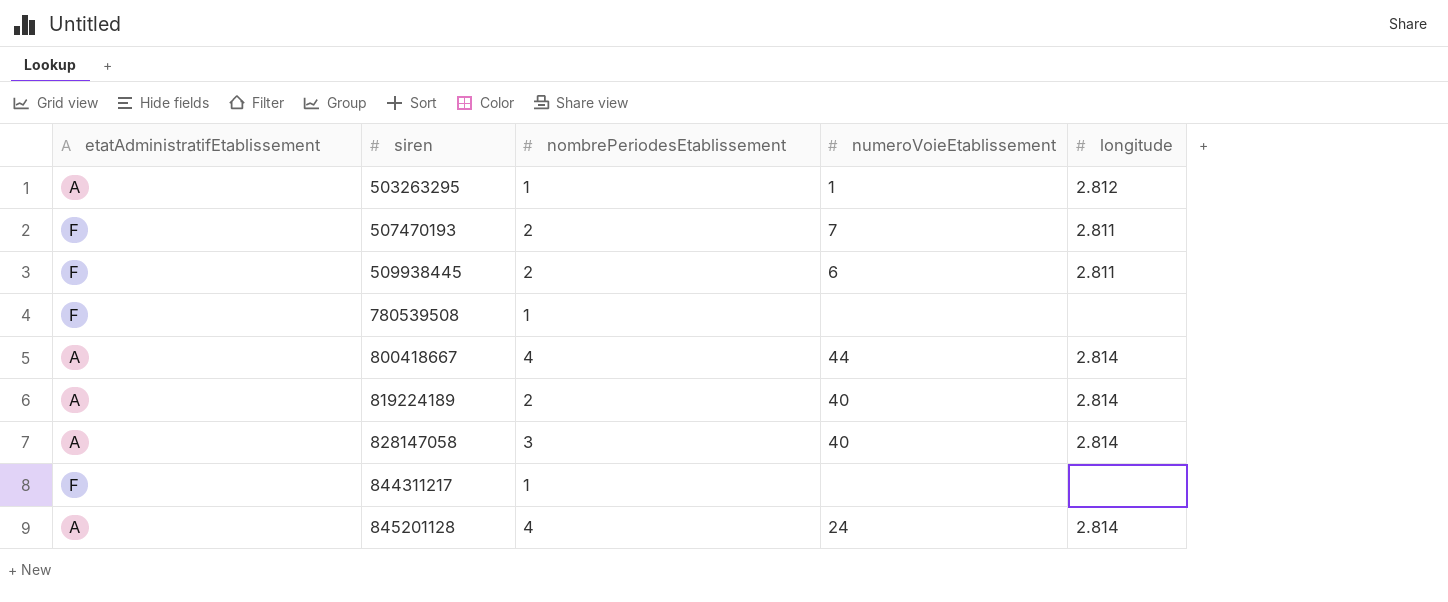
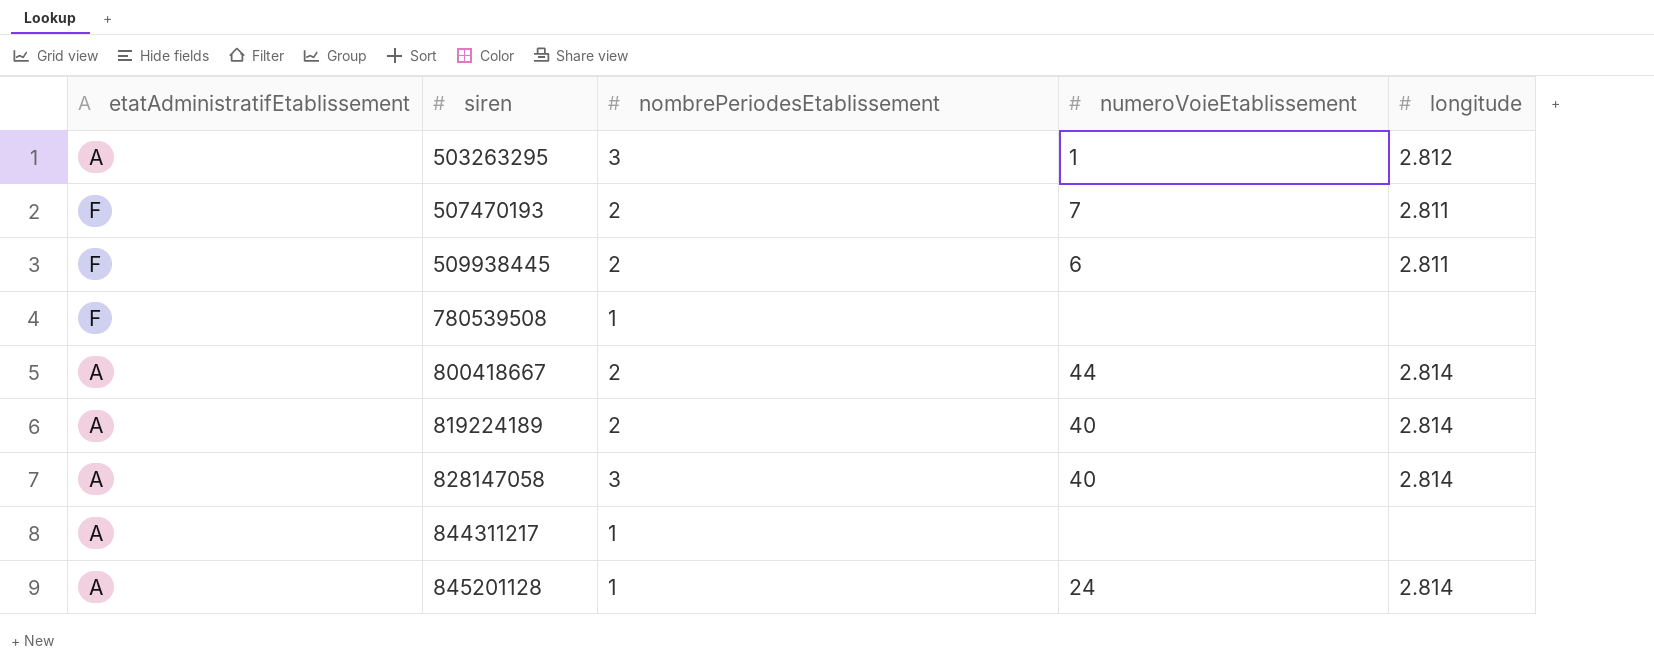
503263295 | nombrePeriodesEtablissement: 1 -> 3
800418667 | nombrePeriodesEtablissement: 4 -> 2
844311217 | etatAdministratifEtablissement: F -> A
845201128 | nombrePeriodesEtablissement: 4 -> 1

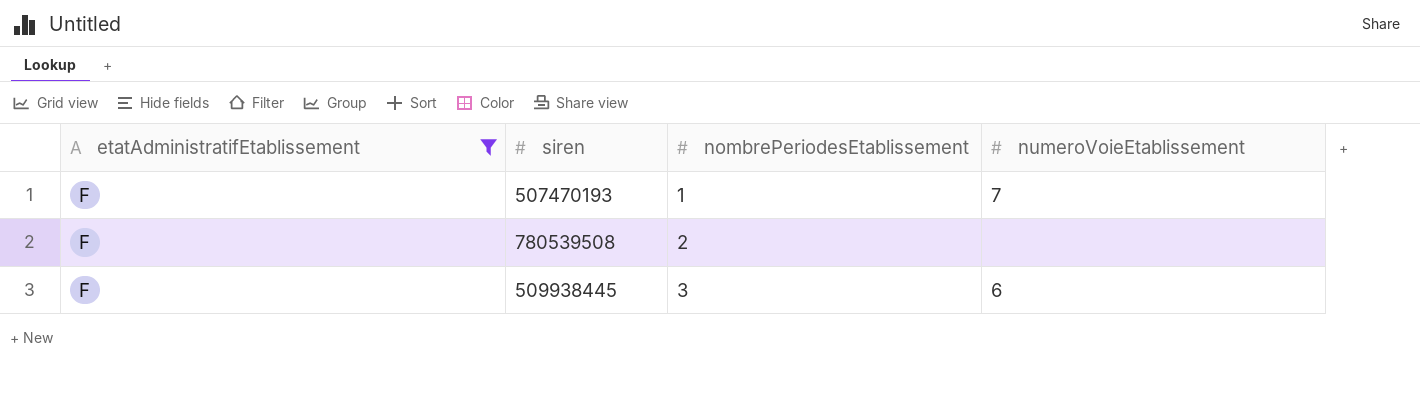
filter: none -> etatAdministratifEtablissement = F
row order: siren ascending -> nombrePeriodesEtablissement ascending
column longitude | position: 5 -> none
507470193 | nombrePeriodesEtablissement: 2 -> 1
780539508 | nombrePeriodesEtablissement: 1 -> 2
509938445 | nombrePeriodesEtablissement: 2 -> 3

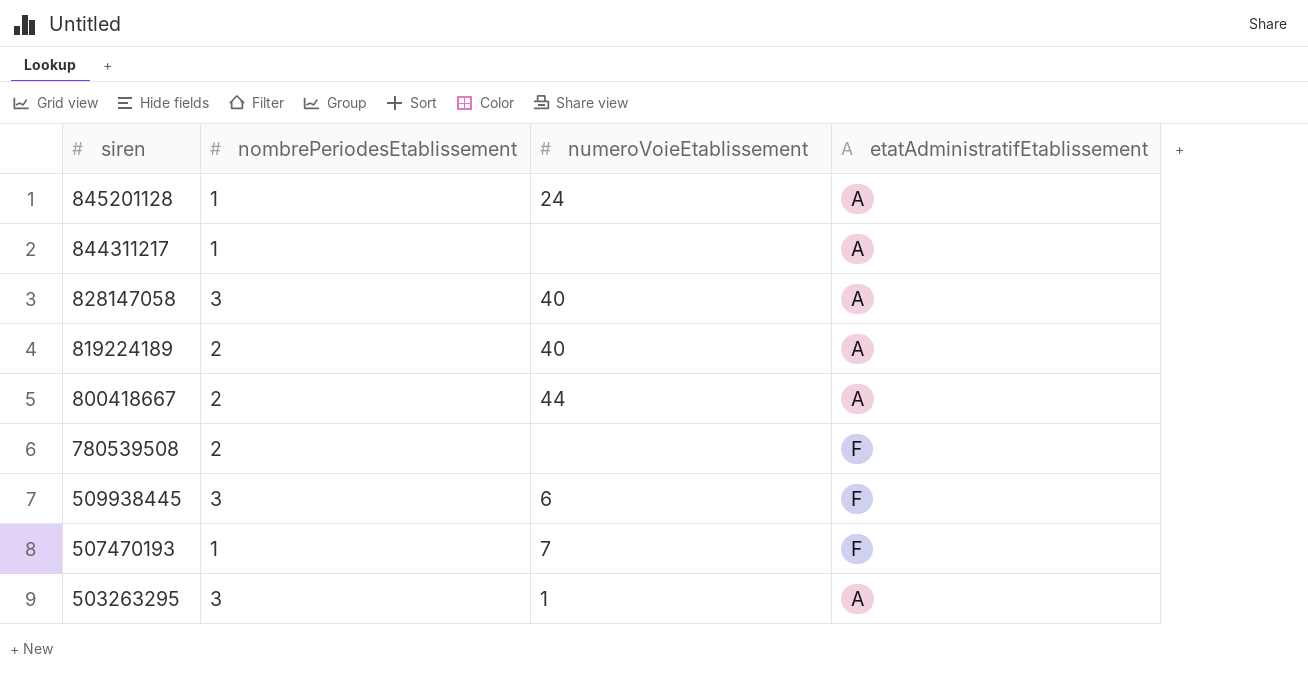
filter: etatAdministratifEtablissement = F -> none
row order: nombrePeriodesEtablissement ascending -> siren descending
column etatAdministratifEtablissement | position: 1 -> 4

